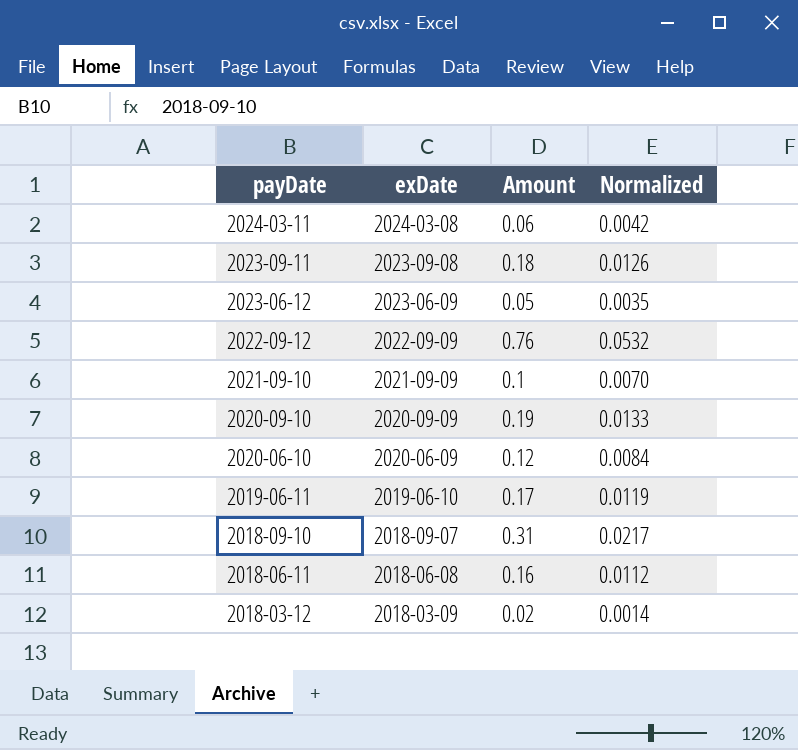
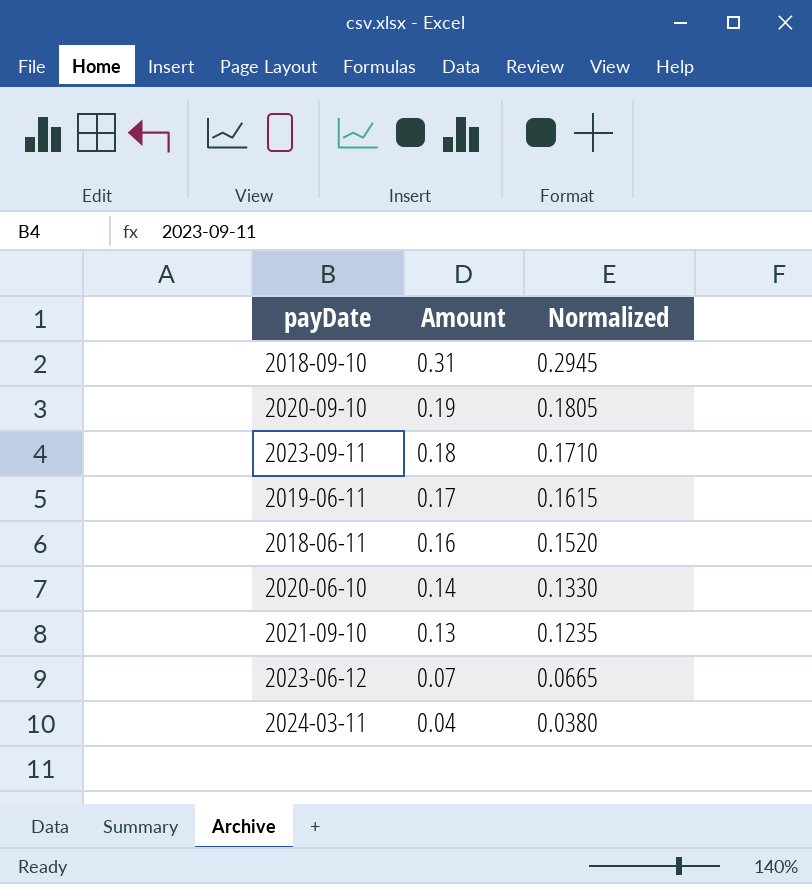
row order: payDate descending -> Amount descending
column exDate | position: 2 -> none
column Normalized | formula: [Amount] * 0.07 -> [Amount] * 0.95
row 2022-09-12: 2022-09-09 | 0.76 | 0.0532 -> none
row 2018-03-12: 2018-03-09 | 0.02 | 0.0014 -> none
2020-06-10 | Amount: 0.12 -> 0.14
2021-09-10 | Amount: 0.1 -> 0.13
2023-06-12 | Amount: 0.05 -> 0.07
2024-03-11 | Amount: 0.06 -> 0.04

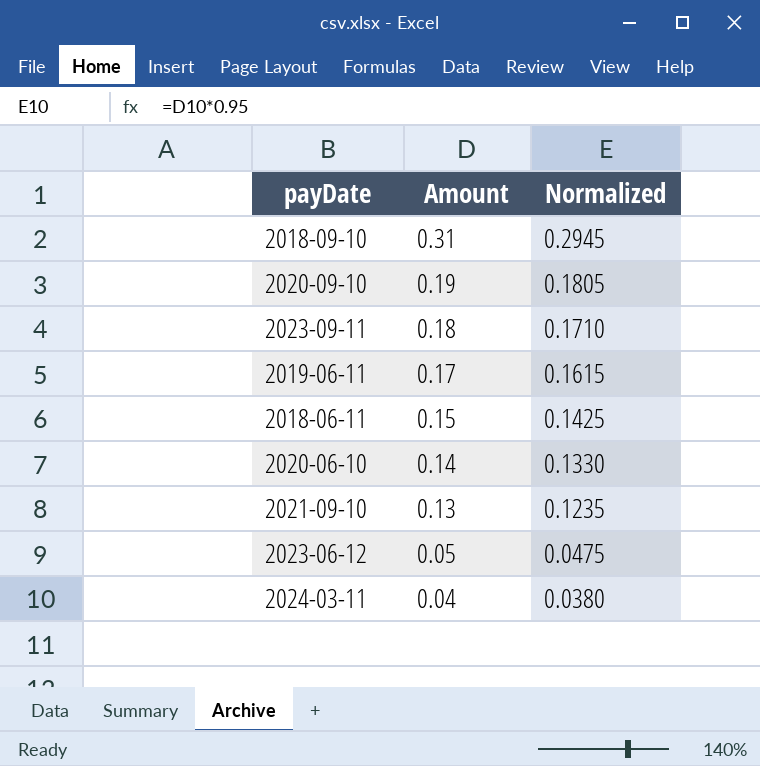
2018-06-11 | Amount: 0.16 -> 0.15
2018-06-11 | Normalized: 0.1520 -> 0.1425
2023-06-12 | Amount: 0.07 -> 0.05
2023-06-12 | Normalized: 0.0665 -> 0.0475

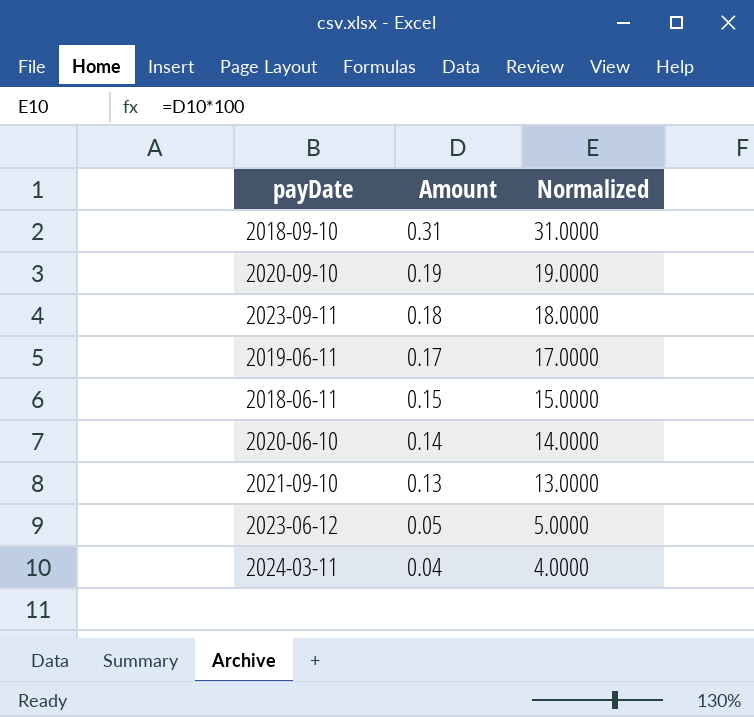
column Normalized | formula: [Amount] * 0.95 -> [Amount] * 100

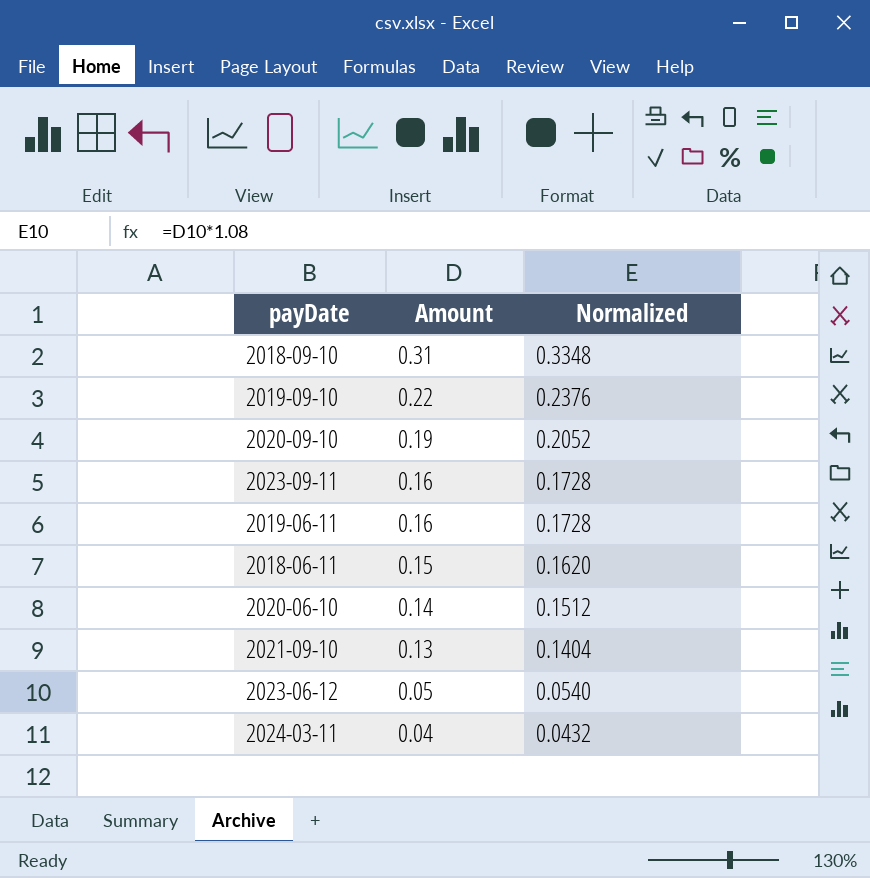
column Normalized | formula: [Amount] * 100 -> [Amount] * 1.08
row 2019-09-10: none -> 0.22 | 0.2376
2023-09-11 | Amount: 0.18 -> 0.16
2019-06-11 | Amount: 0.17 -> 0.16

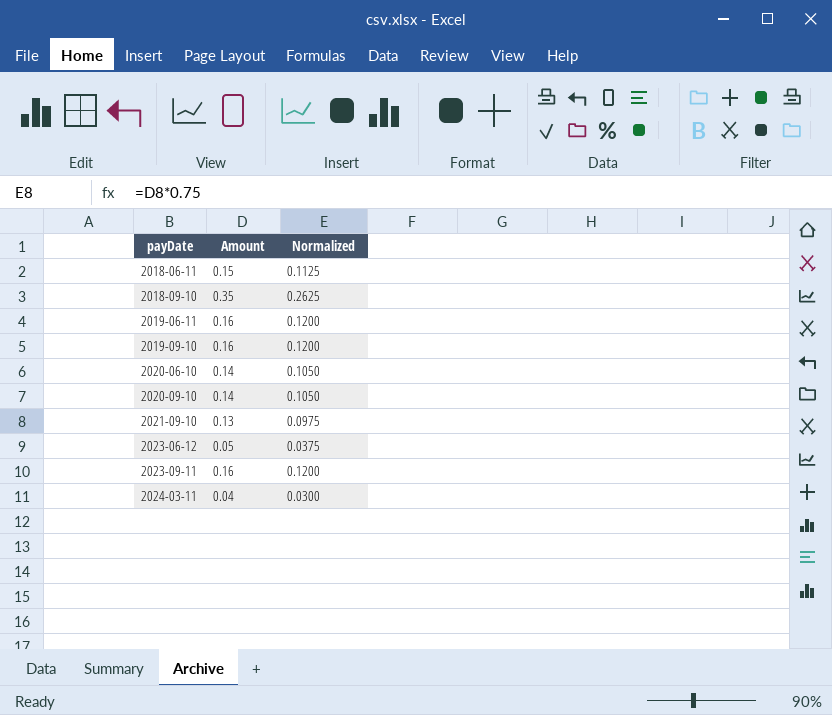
row order: Amount descending -> payDate ascending
column Normalized | formula: [Amount] * 1.08 -> [Amount] * 0.75
2018-09-10 | Amount: 0.31 -> 0.35
2019-09-10 | Amount: 0.22 -> 0.16
2020-09-10 | Amount: 0.19 -> 0.14

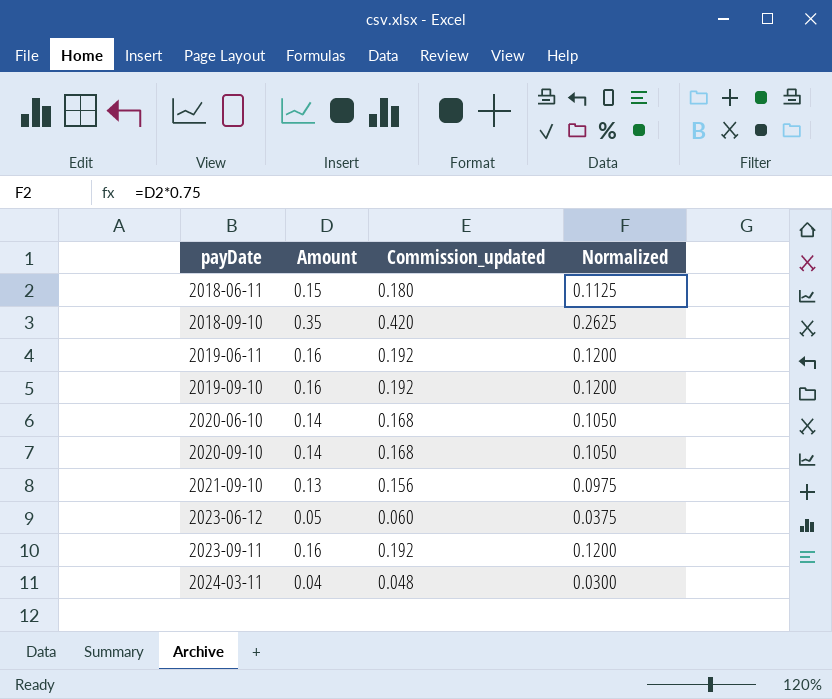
column Commission_updated | formula: none -> [Amount] * 1.2

